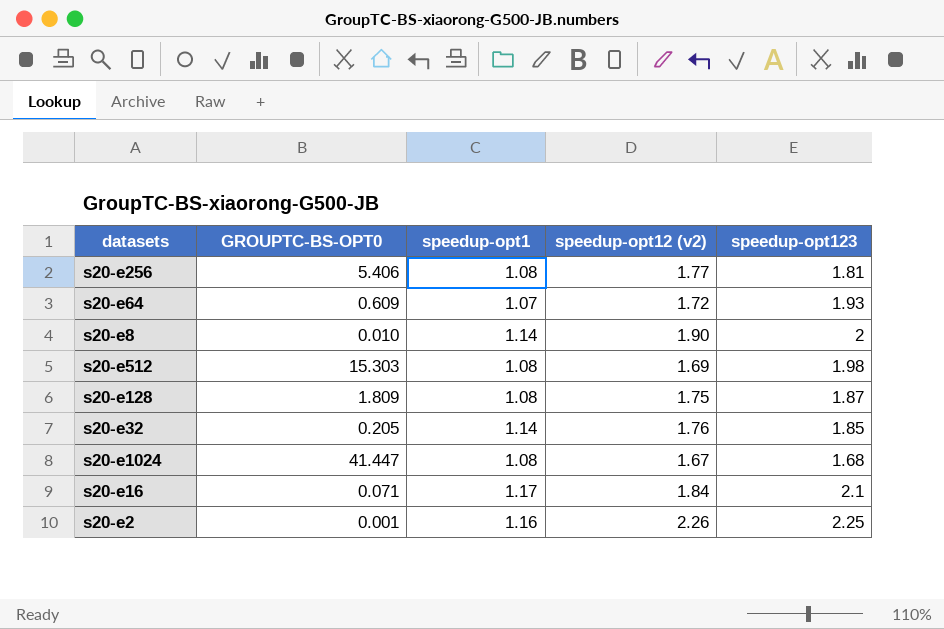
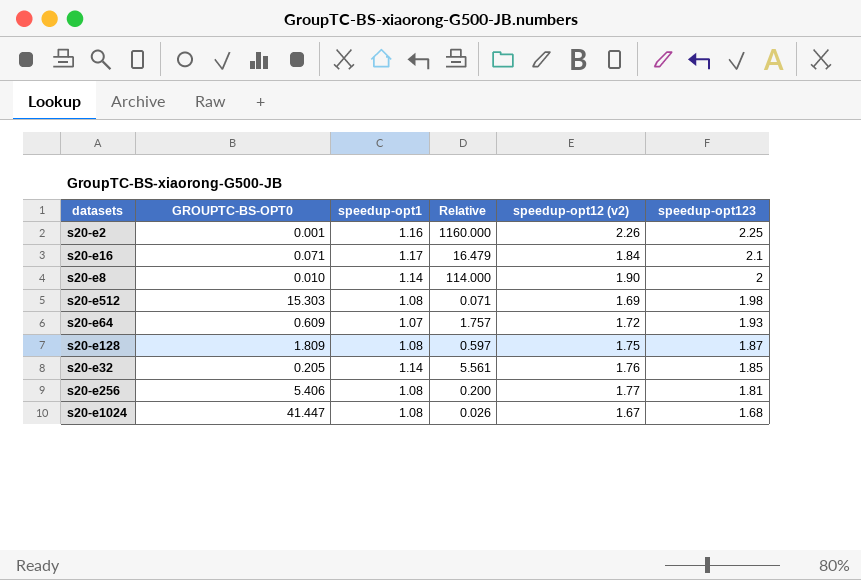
row order: none -> speedup-opt123 descending
column Relative | formula: none -> [speedup-opt1] / [GROUPTC-BS-OPT0]

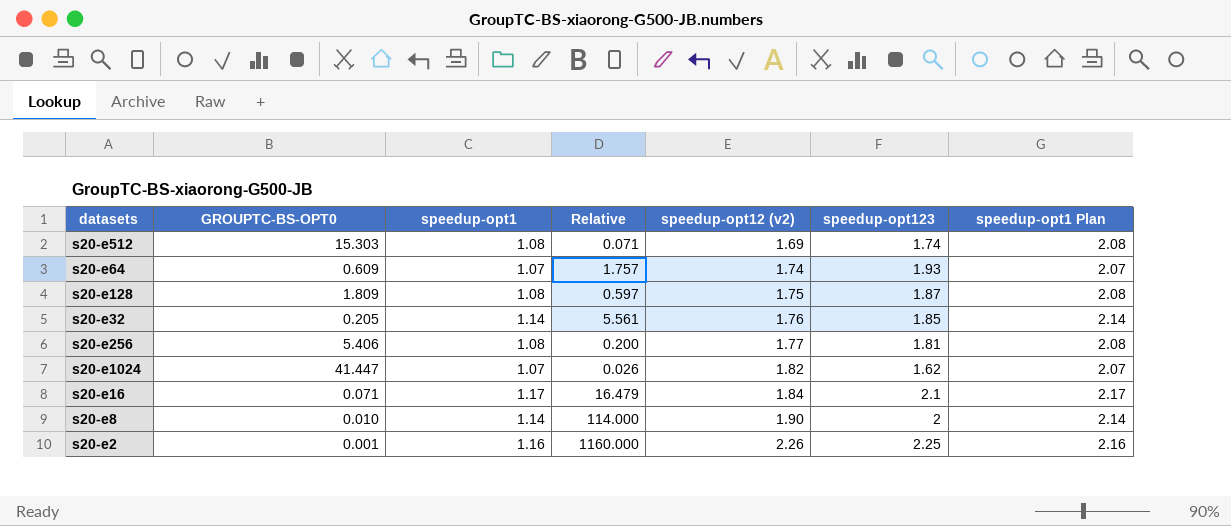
row order: speedup-opt123 descending -> speedup-opt12 (v2) ascending
column speedup-opt1 Plan | formula: none -> [speedup-opt1] + 1
s20-e512 | speedup-opt123: 1.98 -> 1.74
s20-e64 | speedup-opt12 (v2): 1.72 -> 1.74
s20-e1024 | speedup-opt1: 1.08 -> 1.07
s20-e1024 | speedup-opt12 (v2): 1.67 -> 1.82
s20-e1024 | speedup-opt123: 1.68 -> 1.62

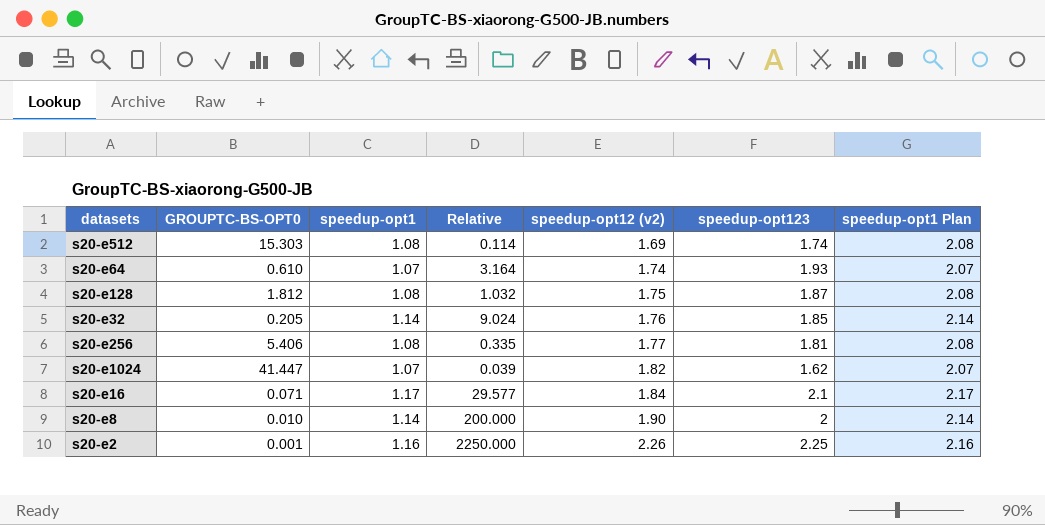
column Relative | formula: [speedup-opt1] / [GROUPTC-BS-OPT0] -> [speedup-opt123] / [GROUPTC-BS-OPT0]
s20-e64 | GROUPTC-BS-OPT0: 0.609 -> 0.610
s20-e128 | GROUPTC-BS-OPT0: 1.809 -> 1.812

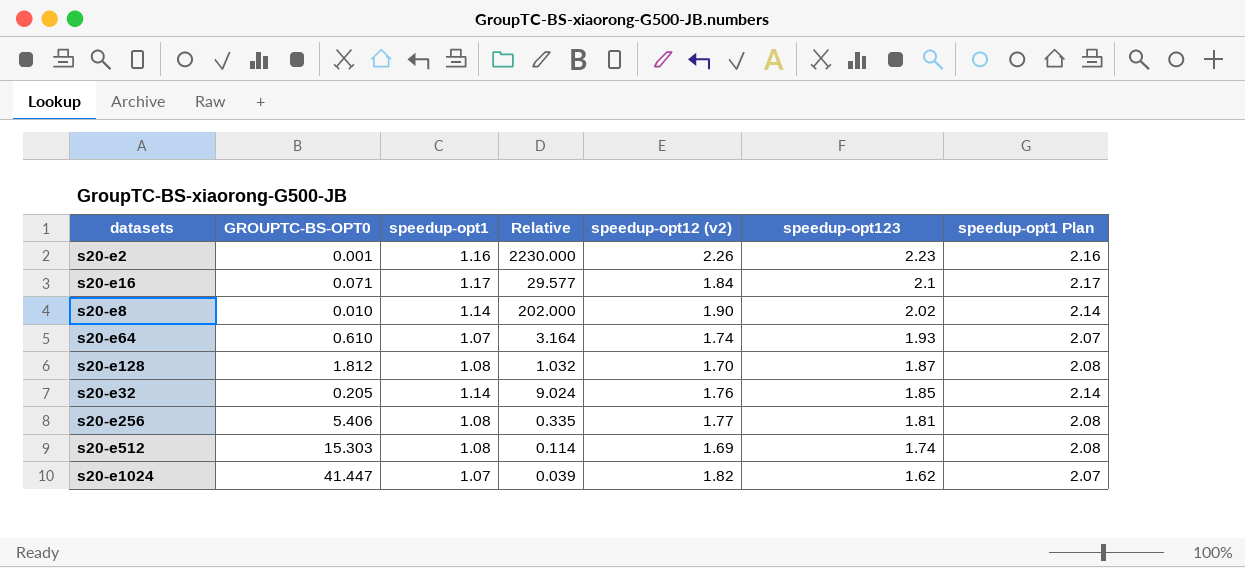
row order: speedup-opt12 (v2) ascending -> speedup-opt123 descending
s20-e2 | Relative: 2250.000 -> 2230.000
s20-e2 | speedup-opt123: 2.25 -> 2.23
s20-e8 | Relative: 200.000 -> 202.000
s20-e8 | speedup-opt123: 2 -> 2.02
s20-e128 | speedup-opt12 (v2): 1.75 -> 1.70

